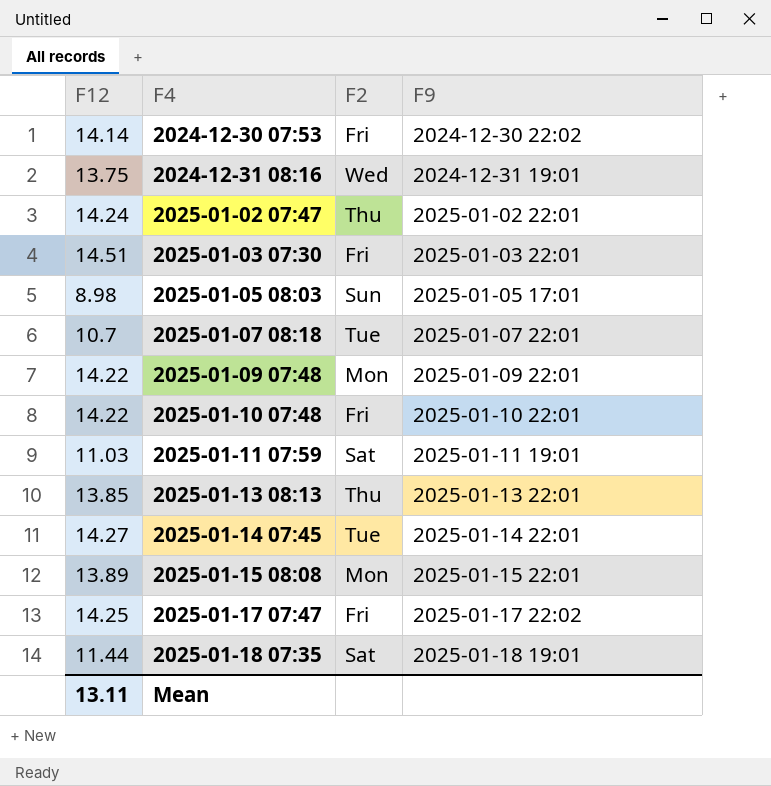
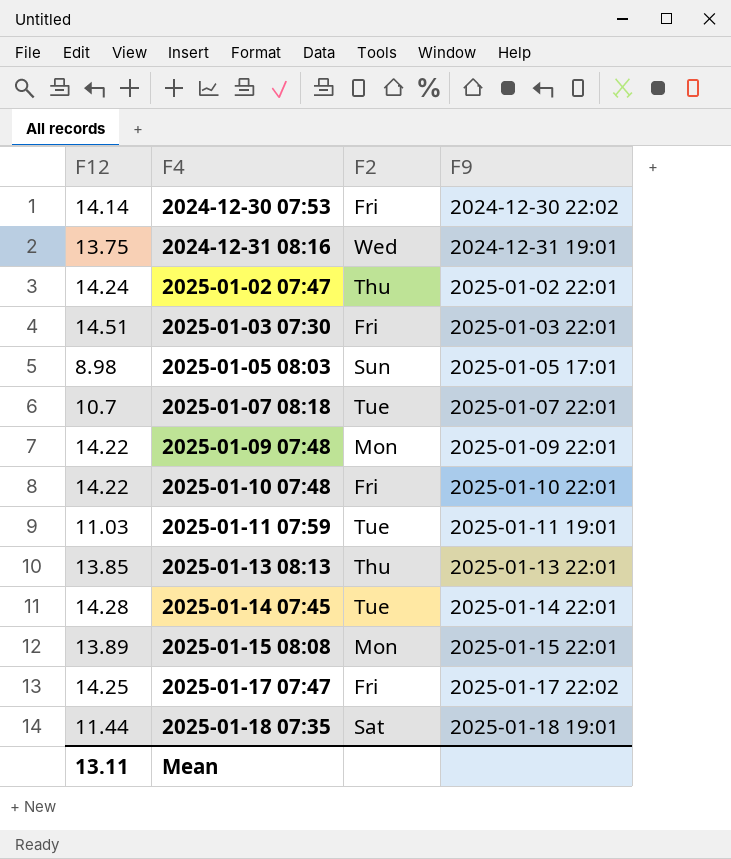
2025-01-11 07:59 | F2: Sat -> Tue
2025-01-14 07:45 | F12: 14.27 -> 14.28

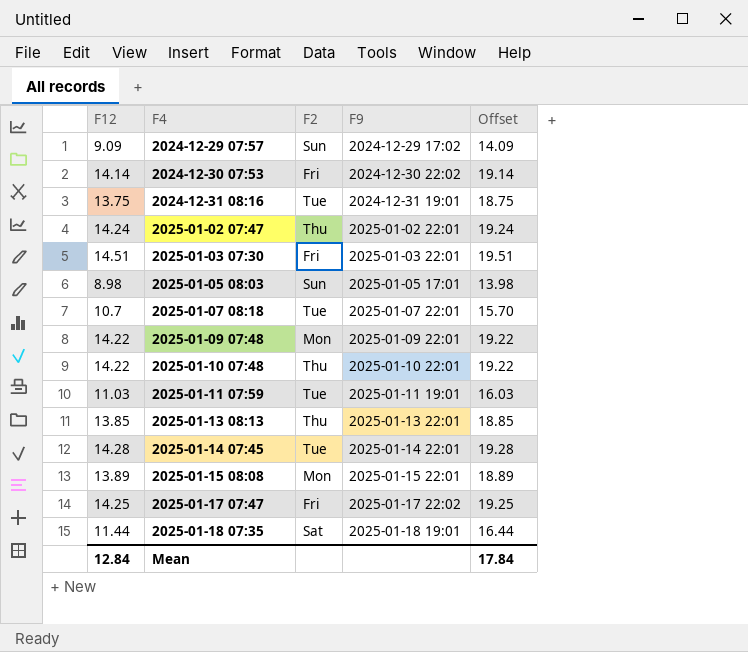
column Offset | formula: none -> [F12] + 5
row 2024-12-29 07:57: none -> 9.09 | Sun | 2024-12-29 17:02 | 14.09
2024-12-31 08:16 | F2: Wed -> Tue
2025-01-10 07:48 | F2: Fri -> Thu
Mean | F12: 13.11 -> 12.84

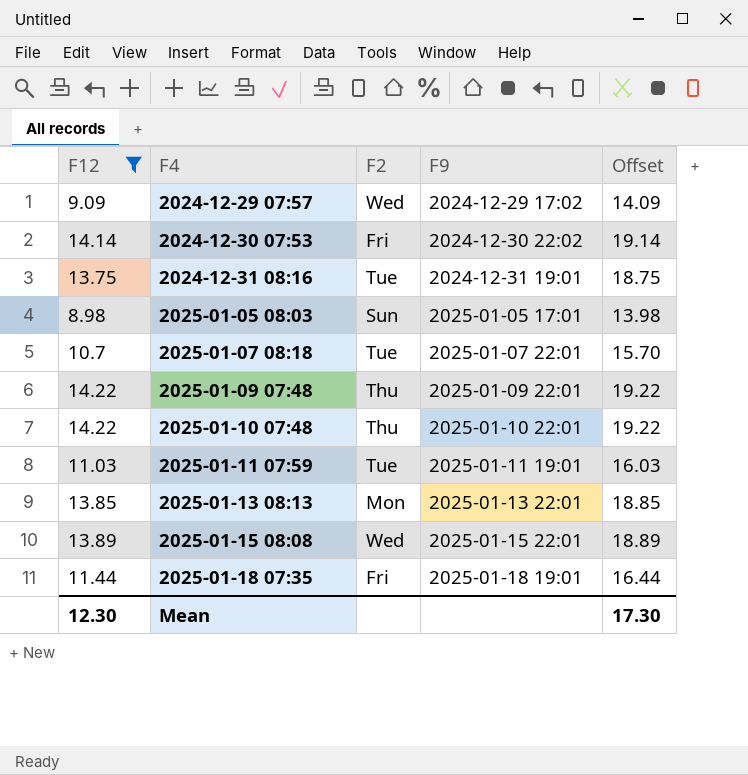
filter: none -> F12 <= 14.22
2024-12-29 07:57 | F2: Sun -> Wed
2025-01-09 07:48 | F2: Mon -> Thu
2025-01-13 08:13 | F2: Thu -> Mon
2025-01-15 08:08 | F2: Mon -> Wed
2025-01-18 07:35 | F2: Sat -> Fri
Mean | F12: 12.84 -> 12.30
Mean | Offset: 17.84 -> 17.30

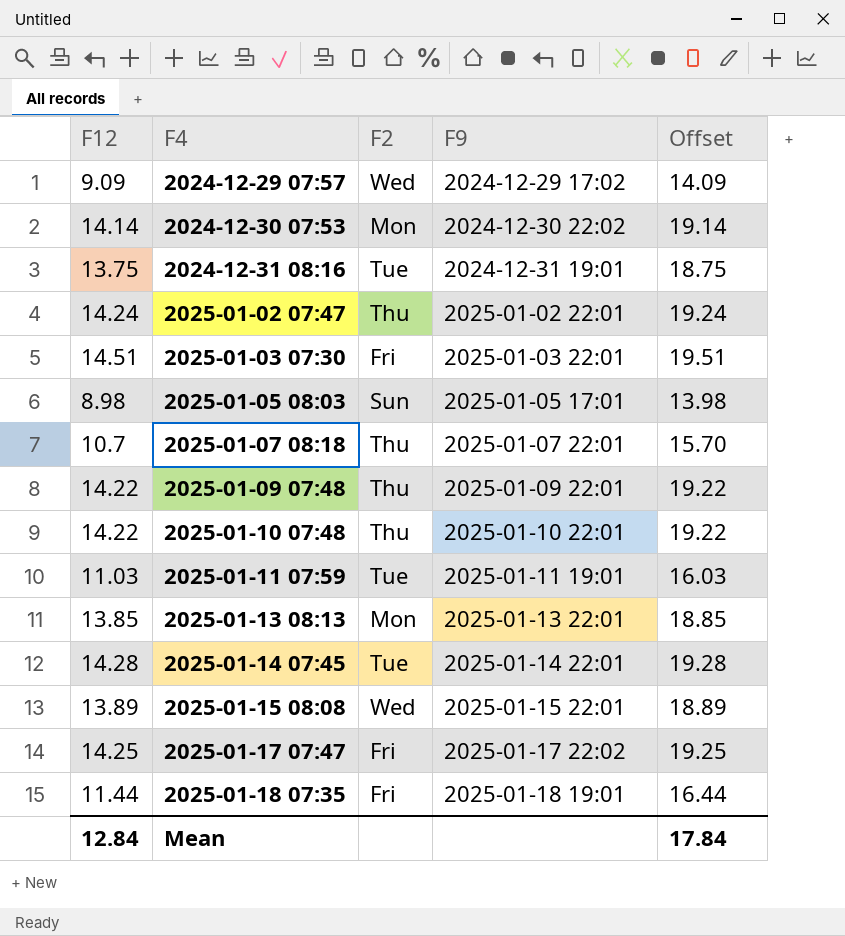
filter: F12 <= 14.22 -> none
2024-12-30 07:53 | F2: Fri -> Mon
2025-01-07 08:18 | F2: Tue -> Thu
Mean | F12: 12.30 -> 12.84
Mean | Offset: 17.30 -> 17.84

